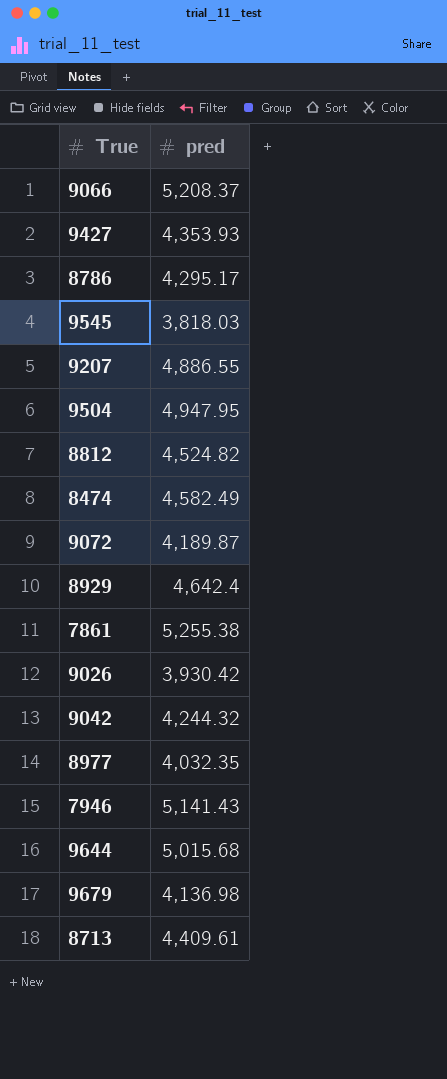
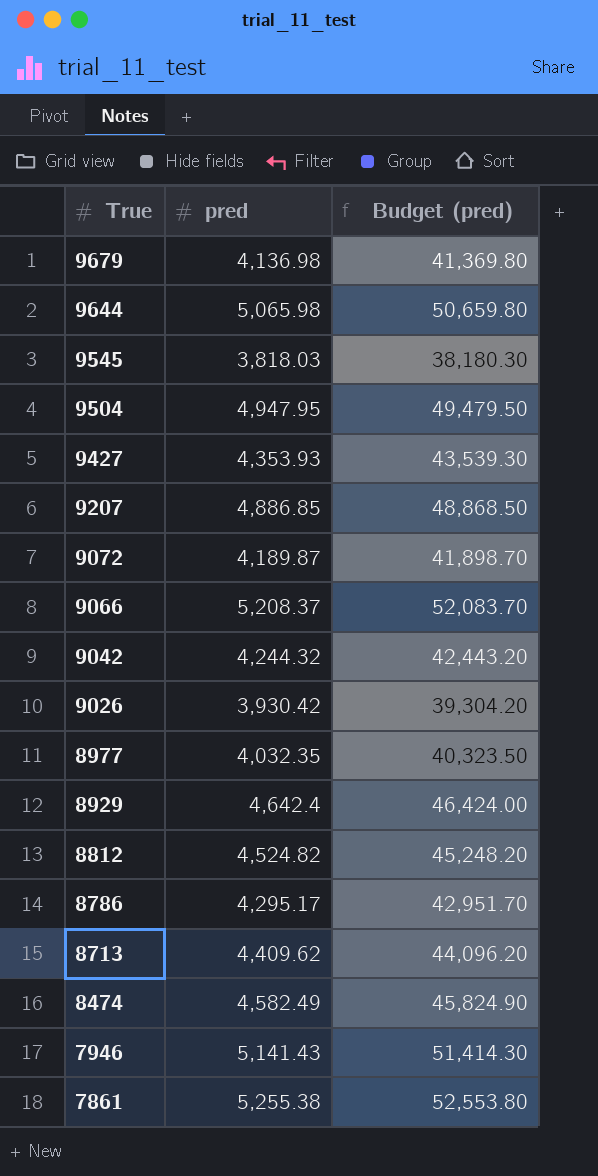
row order: none -> True descending
column Budget (pred) | formula: none -> [pred] * 10
9644 | pred: 5,015.68 -> 5,065.98
9207 | pred: 4,886.55 -> 4,886.85
8713 | pred: 4,409.61 -> 4,409.62

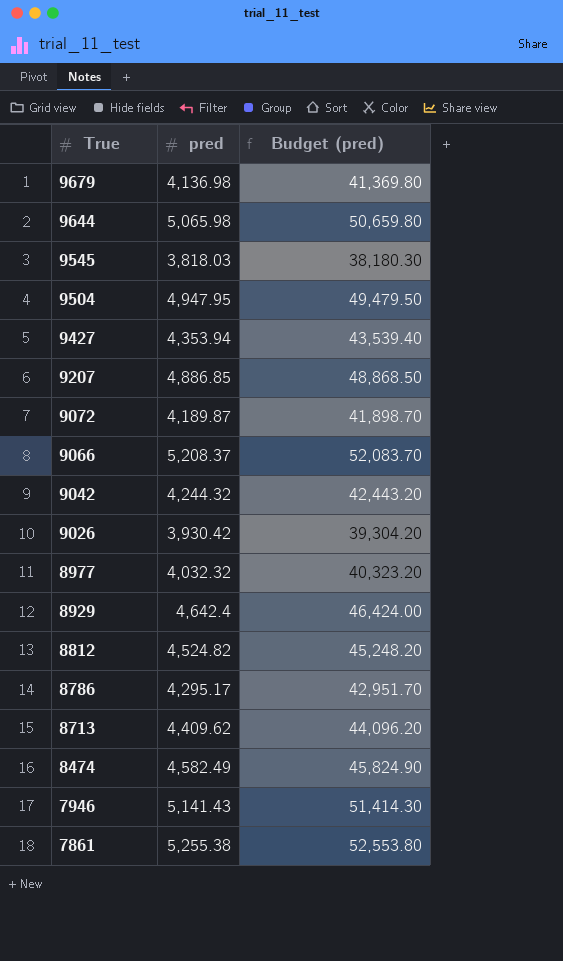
9427 | pred: 4,353.93 -> 4,353.94
9427 | Budget (pred): 43,539.30 -> 43,539.40
8977 | pred: 4,032.35 -> 4,032.32
8977 | Budget (pred): 40,323.50 -> 40,323.20

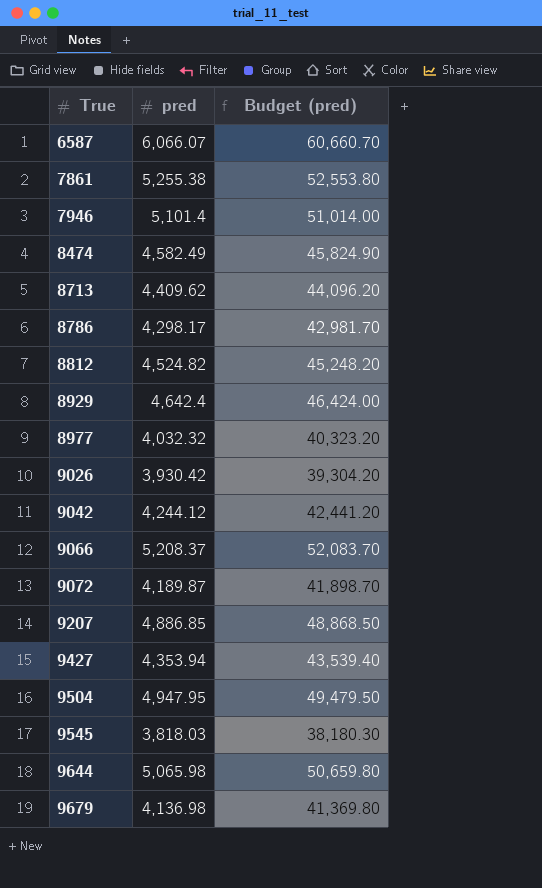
row order: True descending -> True ascending
row 6587: none -> 6,066.07 | 60,660.70
7946 | pred: 5,141.43 -> 5,101.4
7946 | Budget (pred): 51,414.30 -> 51,014.00
8786 | pred: 4,295.17 -> 4,298.17
8786 | Budget (pred): 42,951.70 -> 42,981.70
9042 | pred: 4,244.32 -> 4,244.12
9042 | Budget (pred): 42,443.20 -> 42,441.20

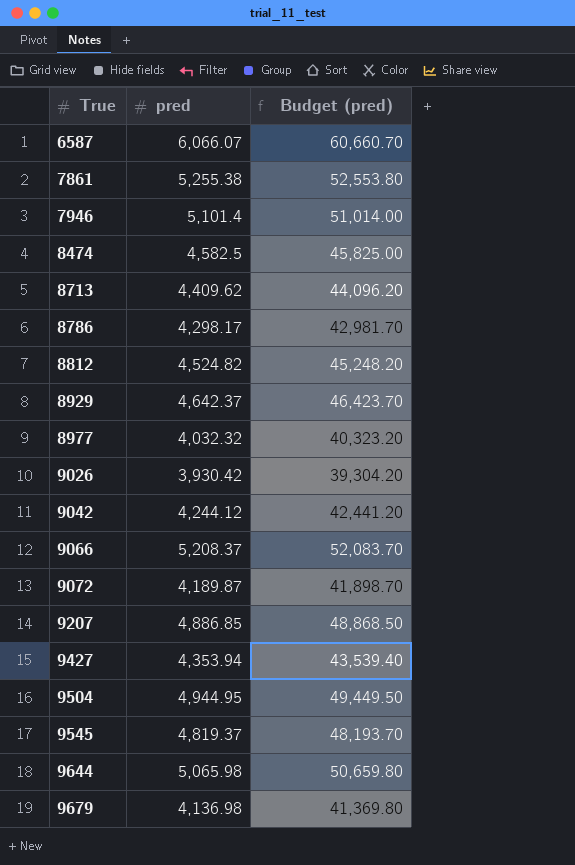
8474 | pred: 4,582.49 -> 4,582.5
8474 | Budget (pred): 45,824.90 -> 45,825.00
8929 | pred: 4,642.4 -> 4,642.37
8929 | Budget (pred): 46,424.00 -> 46,423.70
9504 | pred: 4,947.95 -> 4,944.95
9504 | Budget (pred): 49,479.50 -> 49,449.50
9545 | pred: 3,818.03 -> 4,819.37
9545 | Budget (pred): 38,180.30 -> 48,193.70

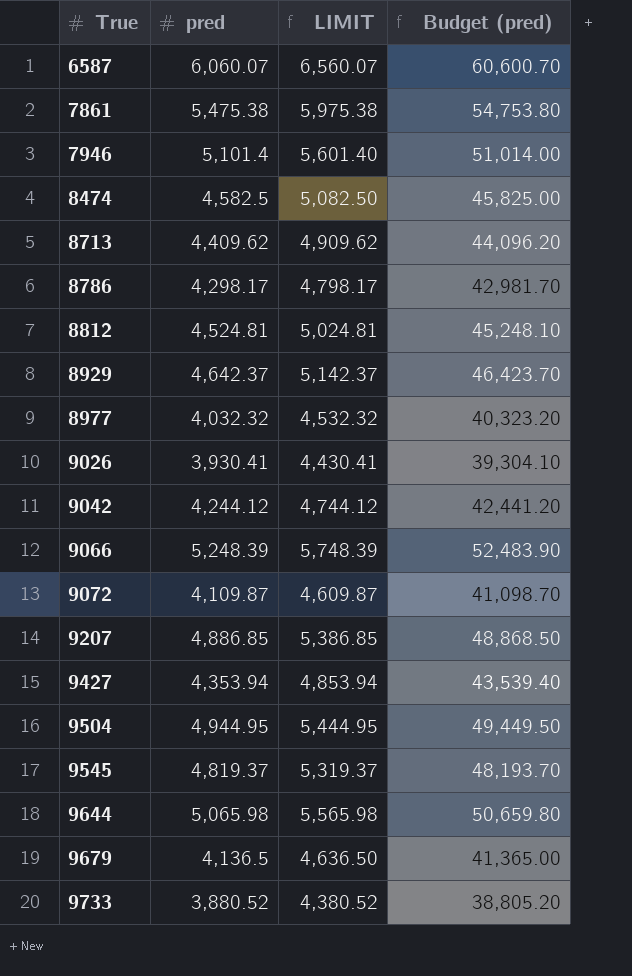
column LIMIT | formula: none -> [pred] + 500
6587 | pred: 6,066.07 -> 6,060.07
6587 | Budget (pred): 60,660.70 -> 60,600.70
7861 | pred: 5,255.38 -> 5,475.38
7861 | Budget (pred): 52,553.80 -> 54,753.80
8812 | pred: 4,524.82 -> 4,524.81
8812 | Budget (pred): 45,248.20 -> 45,248.10
9026 | pred: 3,930.42 -> 3,930.41
9026 | Budget (pred): 39,304.20 -> 39,304.10
9066 | pred: 5,208.37 -> 5,248.39
9066 | Budget (pred): 52,083.70 -> 52,483.90
9072 | pred: 4,189.87 -> 4,109.87
9072 | Budget (pred): 41,898.70 -> 41,098.70
9679 | pred: 4,136.98 -> 4,136.5
9679 | Budget (pred): 41,369.80 -> 41,365.00
row 9733: none -> 3,880.52 | 4,380.52 | 38,805.20

